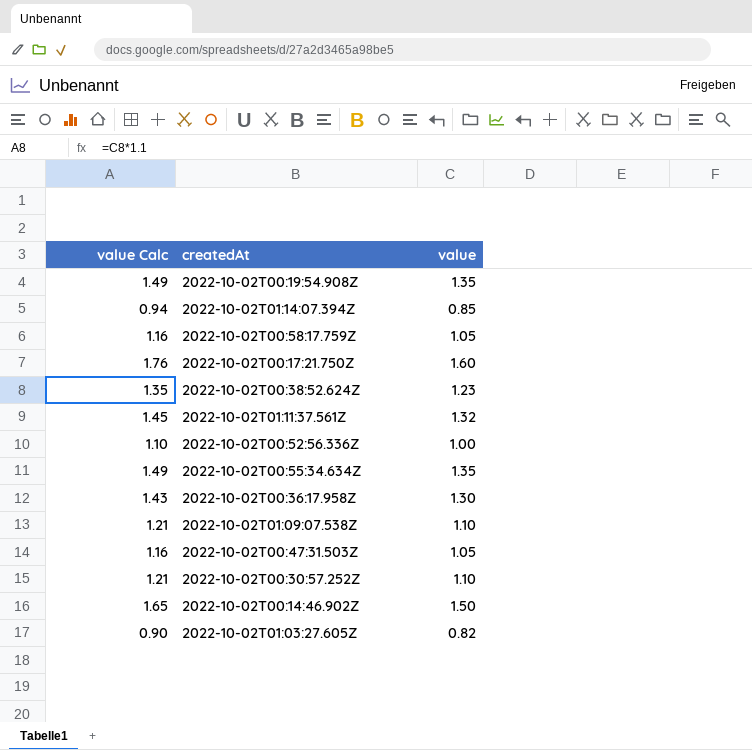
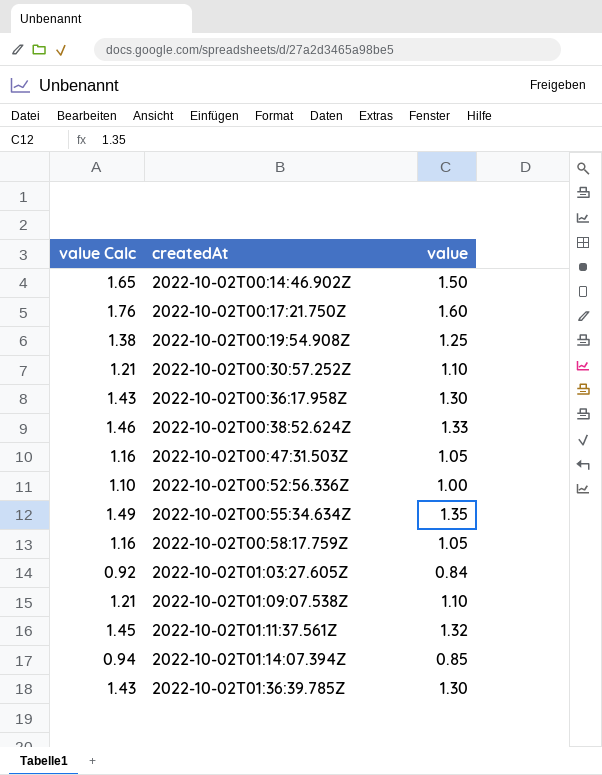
row order: none -> createdAt ascending
2022-10-02T00:19:54.908Z | value Calc: 1.49 -> 1.38
2022-10-02T00:19:54.908Z | value: 1.35 -> 1.25
2022-10-02T00:38:52.624Z | value Calc: 1.35 -> 1.46
2022-10-02T00:38:52.624Z | value: 1.23 -> 1.33
2022-10-02T01:03:27.605Z | value Calc: 0.90 -> 0.92
2022-10-02T01:03:27.605Z | value: 0.82 -> 0.84
row 2022-10-02T01:36:39.785Z: none -> 1.43 | 1.30

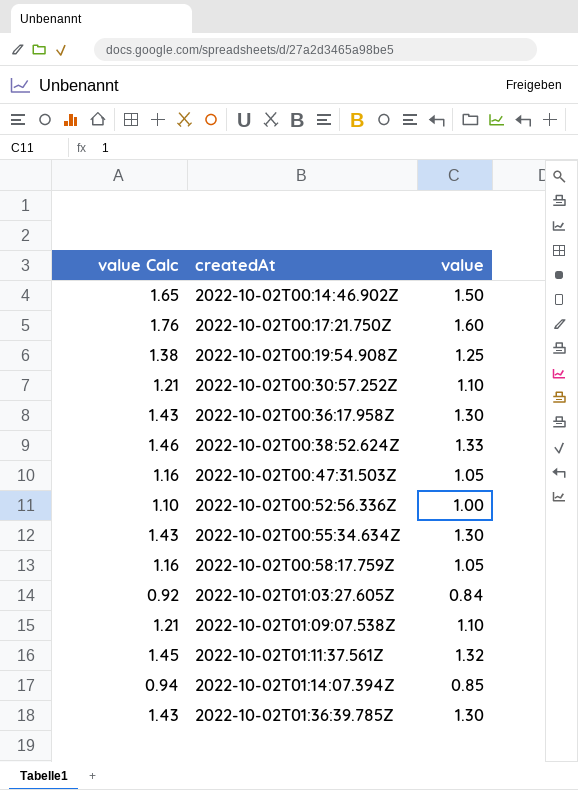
2022-10-02T00:55:34.634Z | value Calc: 1.49 -> 1.43
2022-10-02T00:55:34.634Z | value: 1.35 -> 1.30

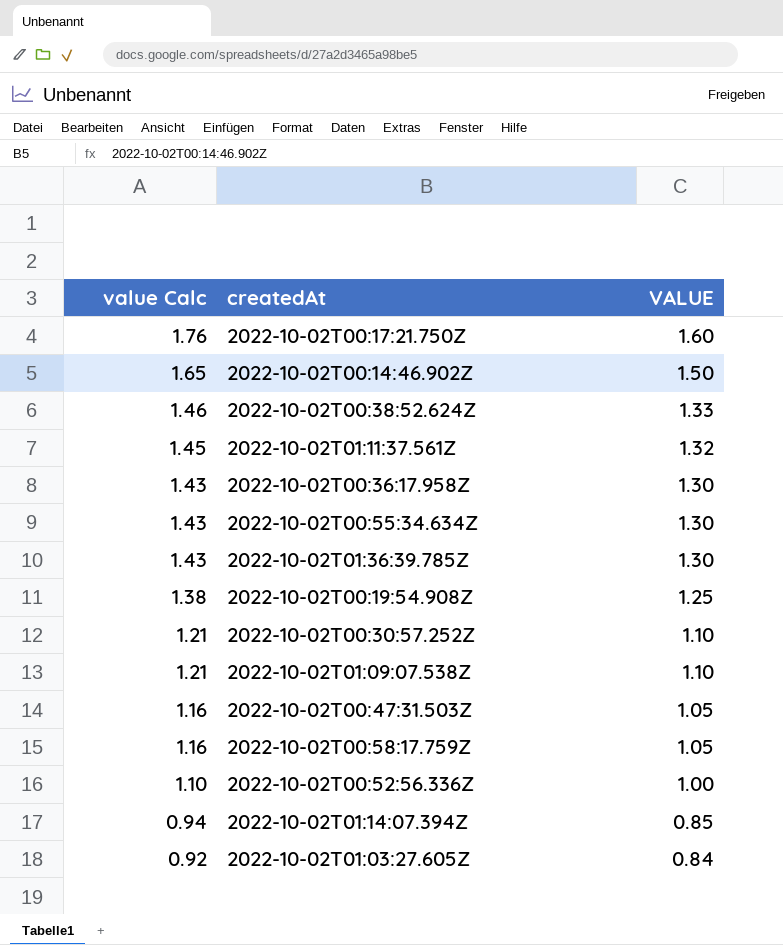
row order: createdAt ascending -> value Calc descending
column name: value -> VALUE

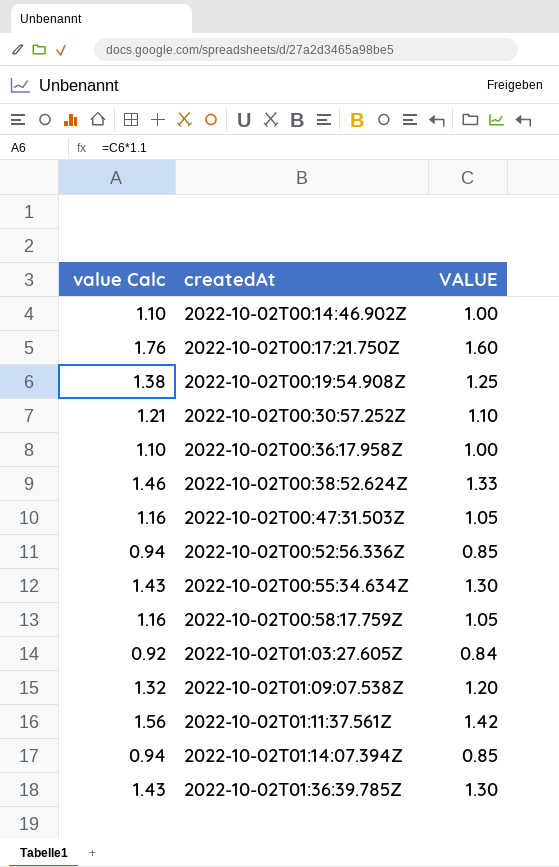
row order: value Calc descending -> createdAt ascending
2022-10-02T00:14:46.902Z | value Calc: 1.65 -> 1.10
2022-10-02T00:14:46.902Z | VALUE: 1.50 -> 1.00
2022-10-02T00:36:17.958Z | value Calc: 1.43 -> 1.10
2022-10-02T00:36:17.958Z | VALUE: 1.30 -> 1.00
2022-10-02T00:52:56.336Z | value Calc: 1.10 -> 0.94
2022-10-02T00:52:56.336Z | VALUE: 1.00 -> 0.85
2022-10-02T01:09:07.538Z | value Calc: 1.21 -> 1.32
2022-10-02T01:09:07.538Z | VALUE: 1.10 -> 1.20
2022-10-02T01:11:37.561Z | value Calc: 1.45 -> 1.56
2022-10-02T01:11:37.561Z | VALUE: 1.32 -> 1.42

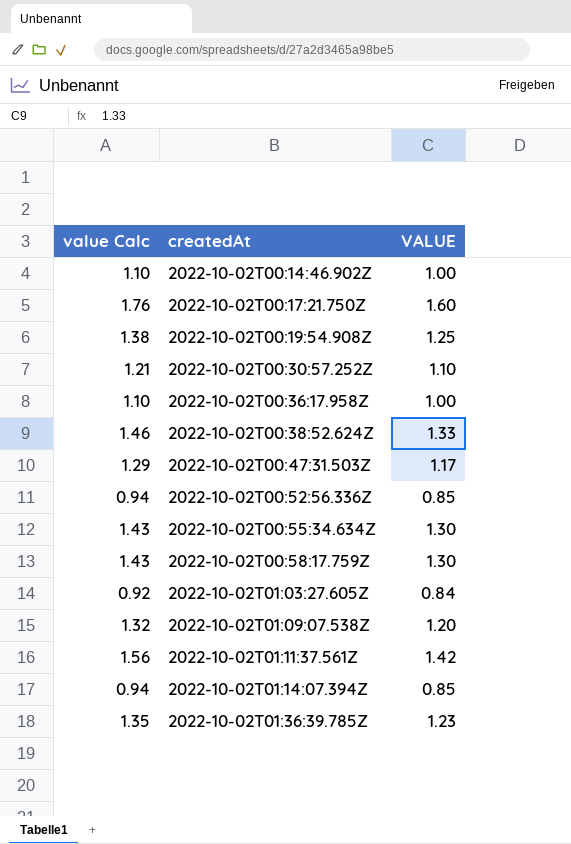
2022-10-02T00:47:31.503Z | value Calc: 1.16 -> 1.29
2022-10-02T00:47:31.503Z | VALUE: 1.05 -> 1.17
2022-10-02T00:58:17.759Z | value Calc: 1.16 -> 1.43
2022-10-02T00:58:17.759Z | VALUE: 1.05 -> 1.30
2022-10-02T01:36:39.785Z | value Calc: 1.43 -> 1.35
2022-10-02T01:36:39.785Z | VALUE: 1.30 -> 1.23

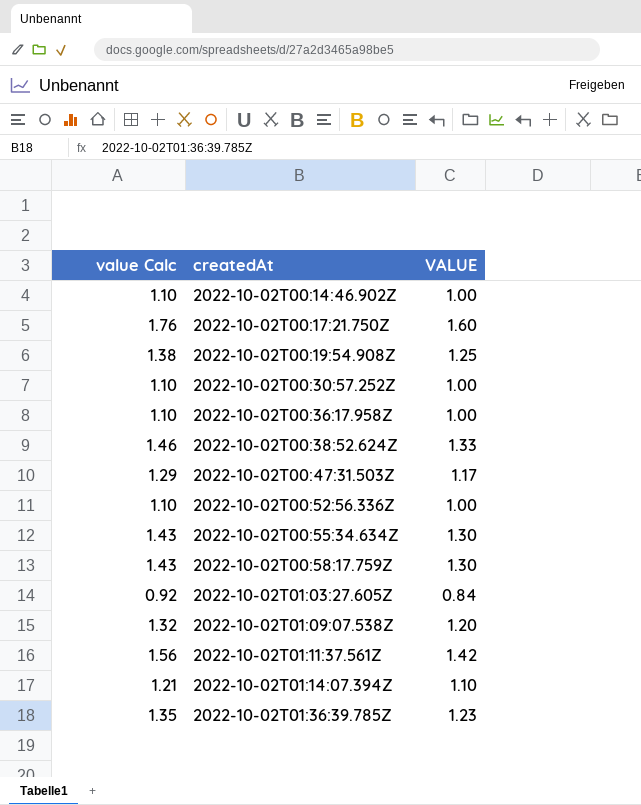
2022-10-02T00:30:57.252Z | value Calc: 1.21 -> 1.10
2022-10-02T00:30:57.252Z | VALUE: 1.10 -> 1.00
2022-10-02T00:52:56.336Z | value Calc: 0.94 -> 1.10
2022-10-02T00:52:56.336Z | VALUE: 0.85 -> 1.00
2022-10-02T01:14:07.394Z | value Calc: 0.94 -> 1.21
2022-10-02T01:14:07.394Z | VALUE: 0.85 -> 1.10

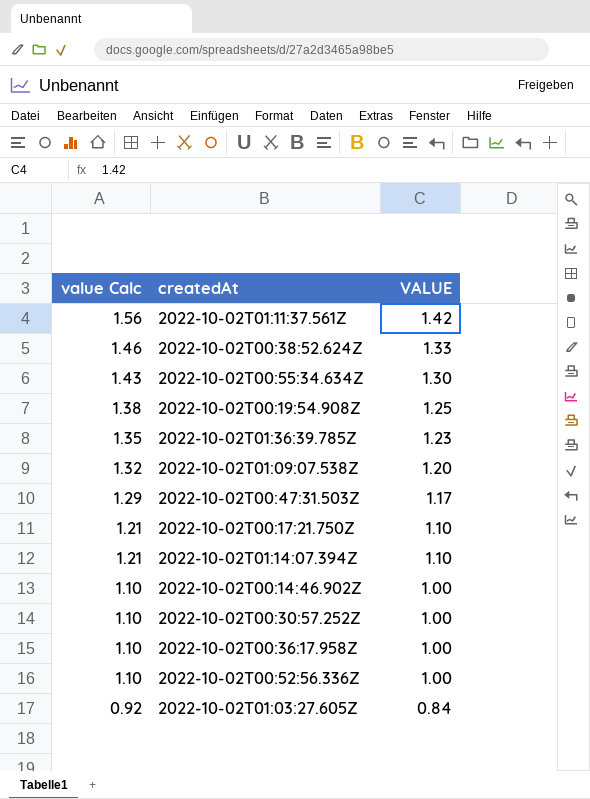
row order: createdAt ascending -> value Calc descending
row 2022-10-02T00:58:17.759Z: 1.43 | 1.30 -> none
2022-10-02T00:17:21.750Z | value Calc: 1.76 -> 1.21
2022-10-02T00:17:21.750Z | VALUE: 1.60 -> 1.10

